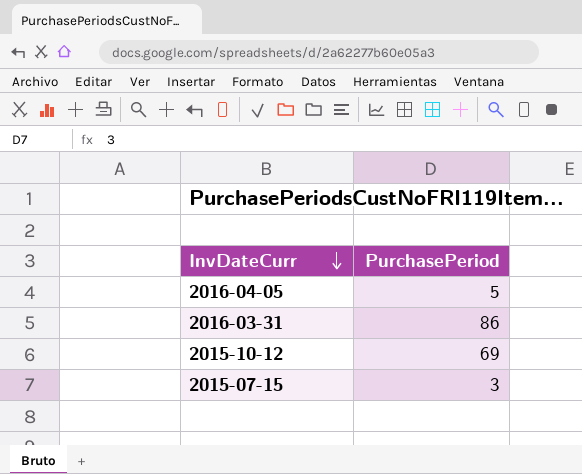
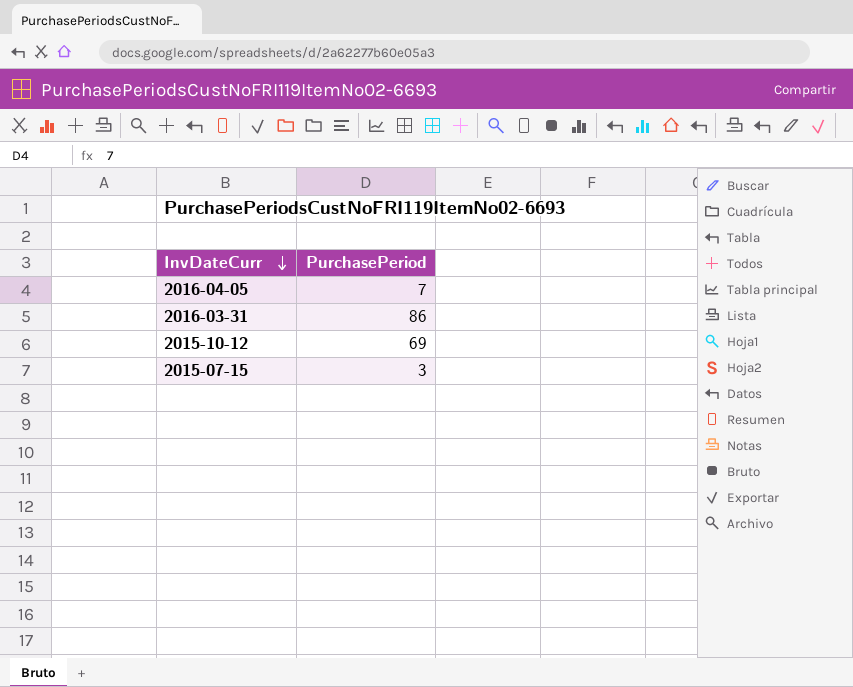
2016-04-05 | PurchasePeriod: 5 -> 7

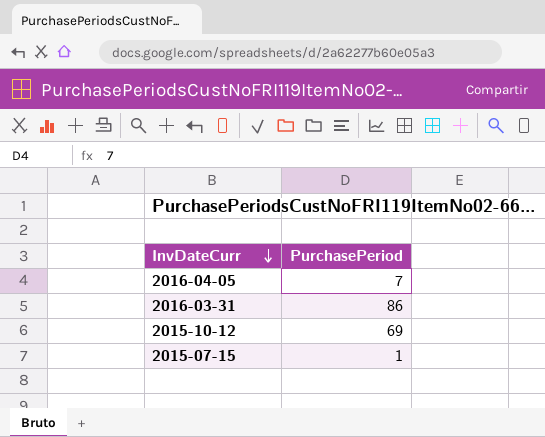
2015-07-15 | PurchasePeriod: 3 -> 1

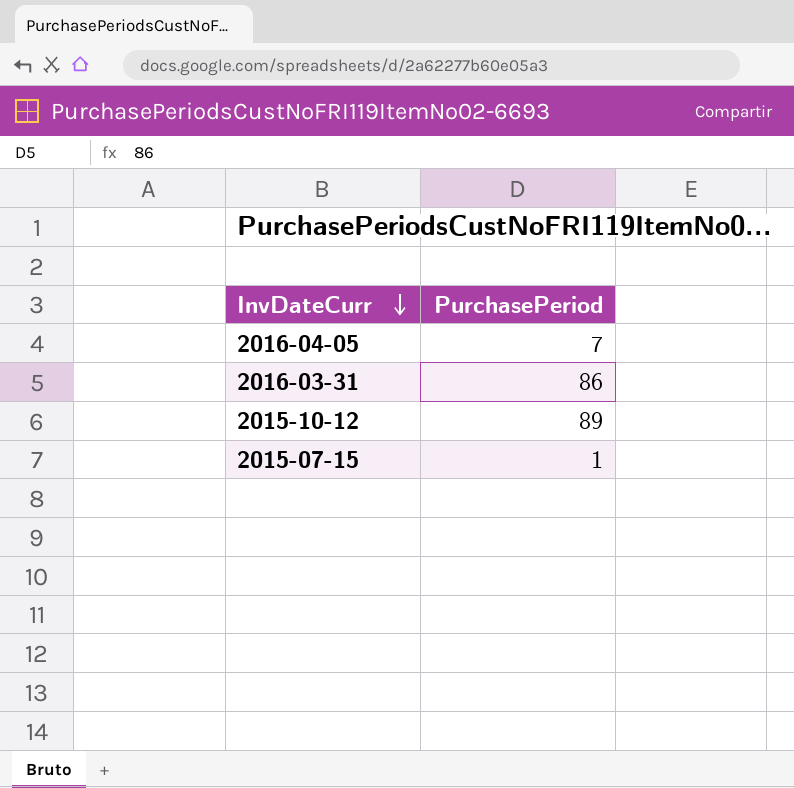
2015-10-12 | PurchasePeriod: 69 -> 89

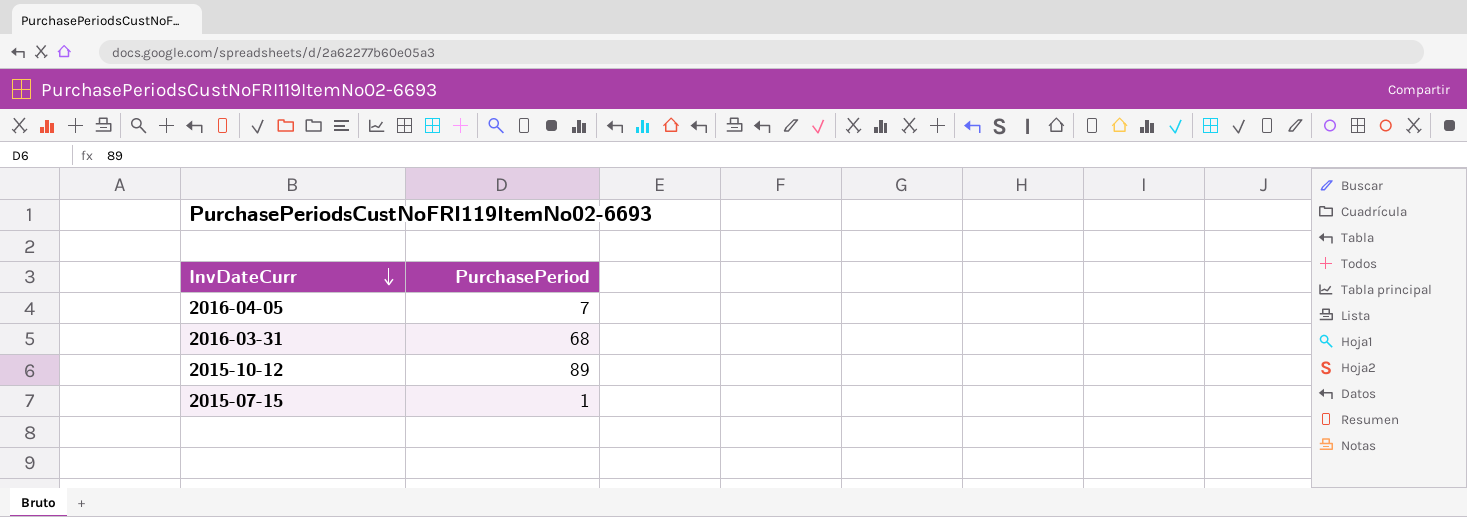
2016-03-31 | PurchasePeriod: 86 -> 68

